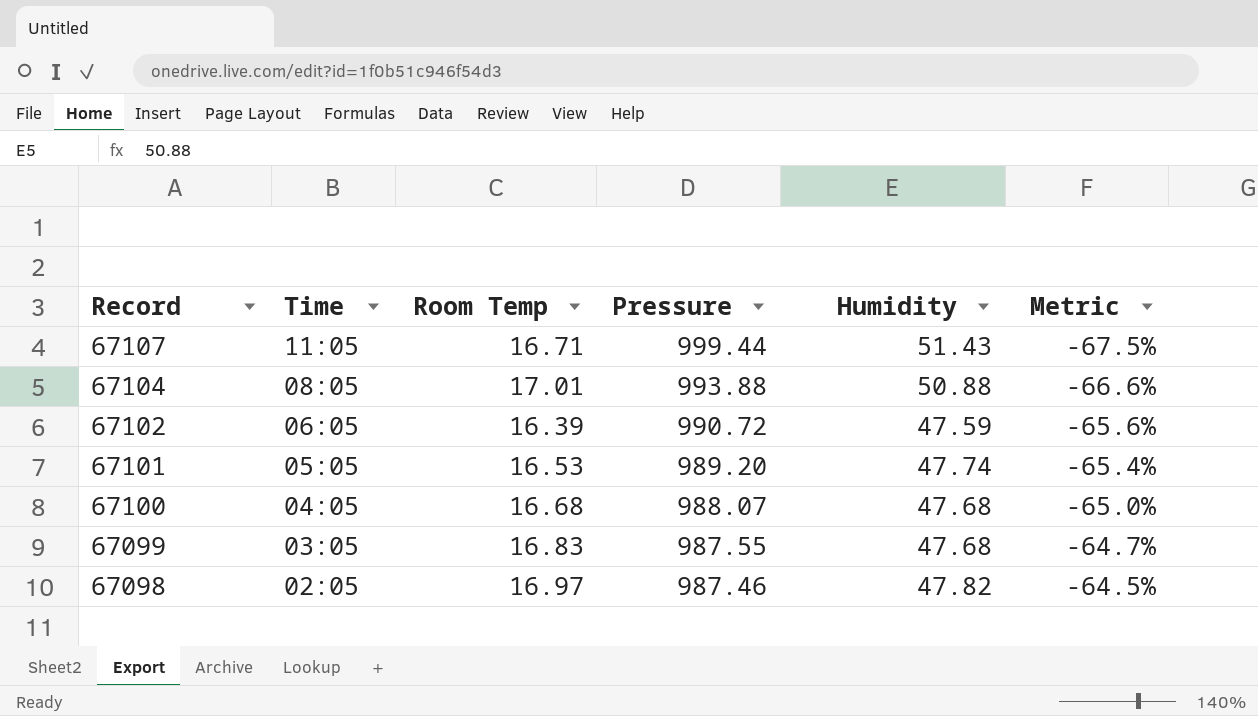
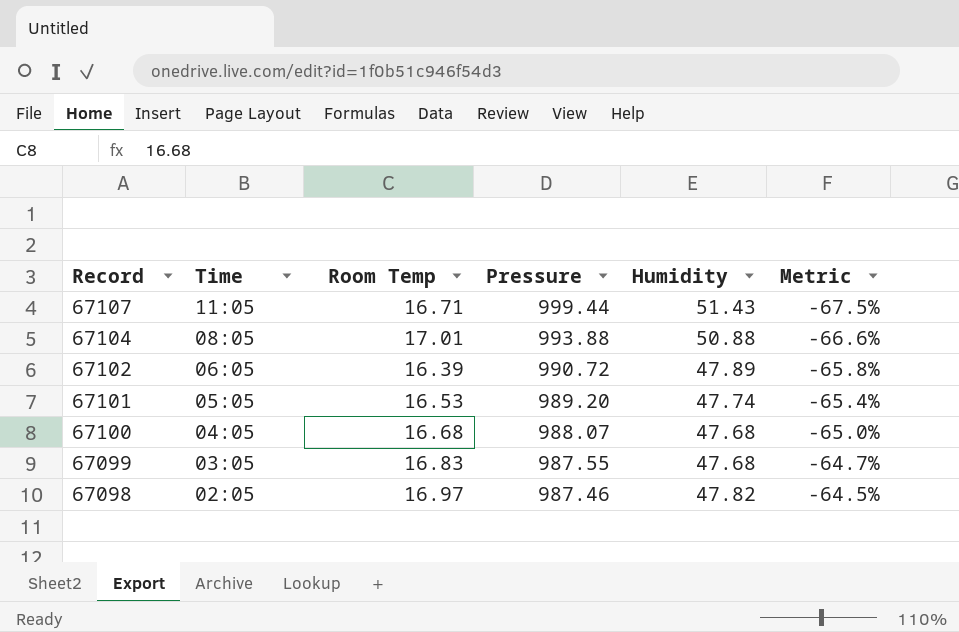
67102 | Humidity: 47.59 -> 47.89
67102 | Metric: -65.6% -> -65.8%

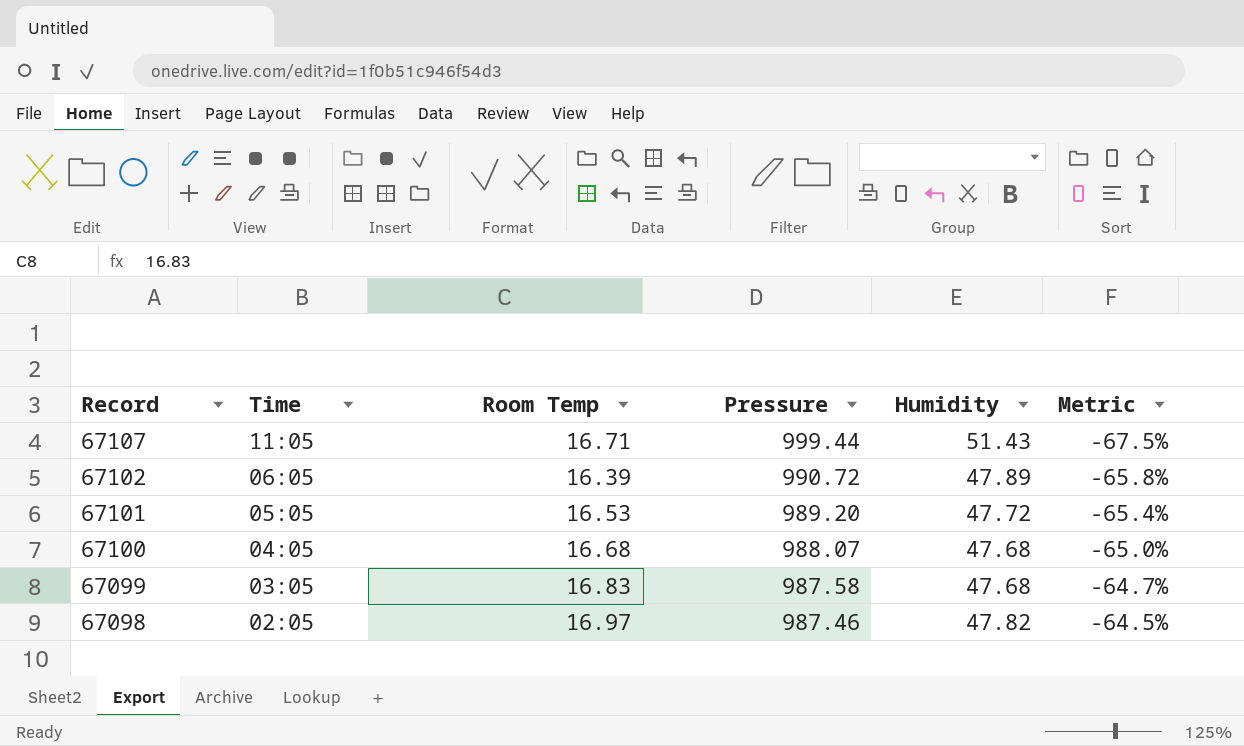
row 67104: 08:05 | 17.01 | 993.88 | 50.88 | -66.6% -> none
67101 | Humidity: 47.74 -> 47.72
67099 | Pressure: 987.55 -> 987.58

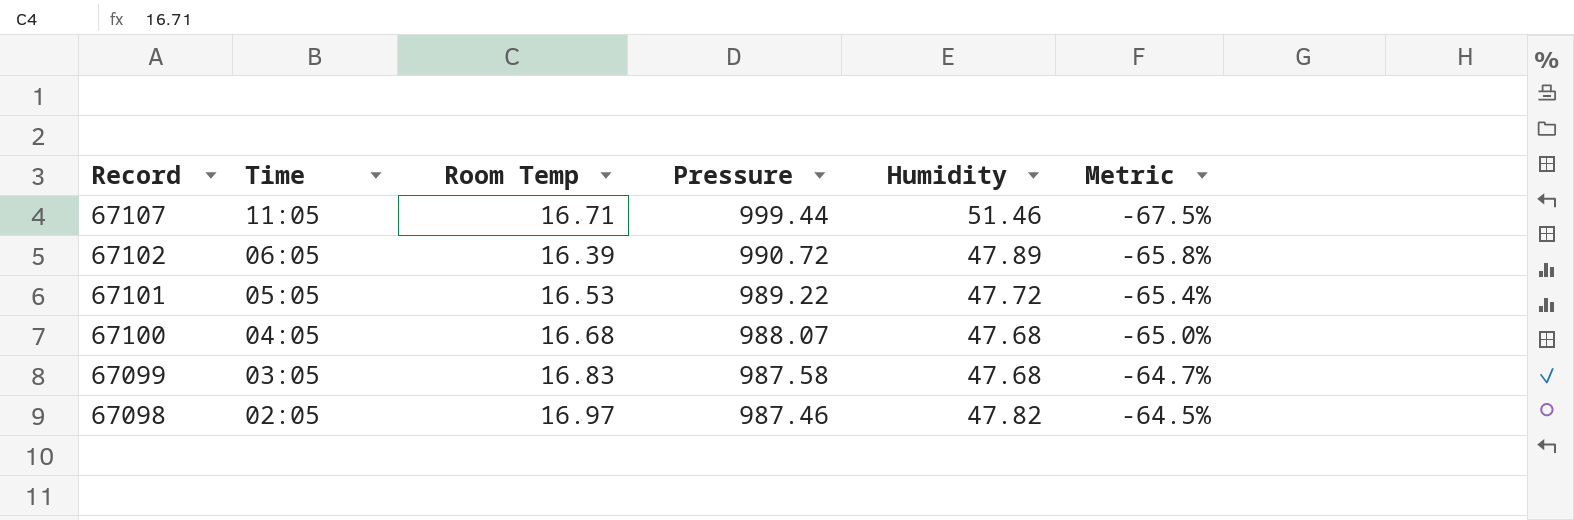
67107 | Humidity: 51.43 -> 51.46
67101 | Pressure: 989.20 -> 989.22

